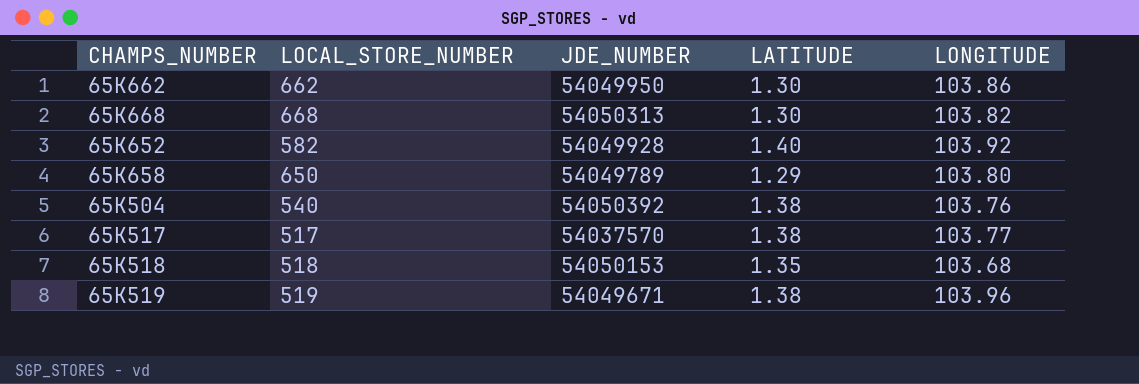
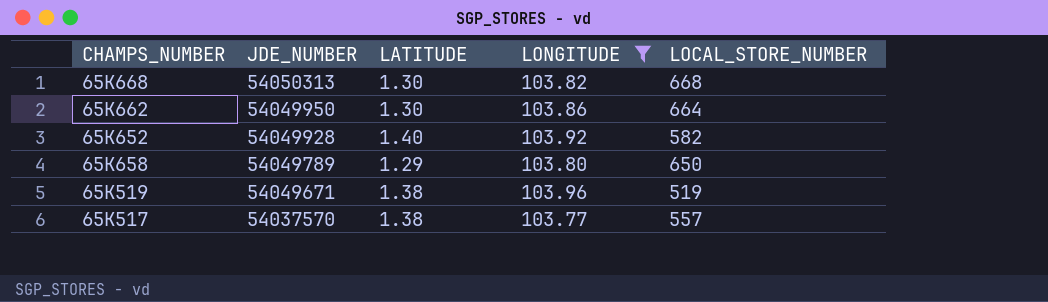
filter: none -> LONGITUDE >= 103.77
row order: none -> JDE_NUMBER descending
column LOCAL_STORE_NUMBER | position: 2 -> 5
65K662 | LOCAL_STORE_NUMBER: 662 -> 664
65K517 | LOCAL_STORE_NUMBER: 517 -> 557

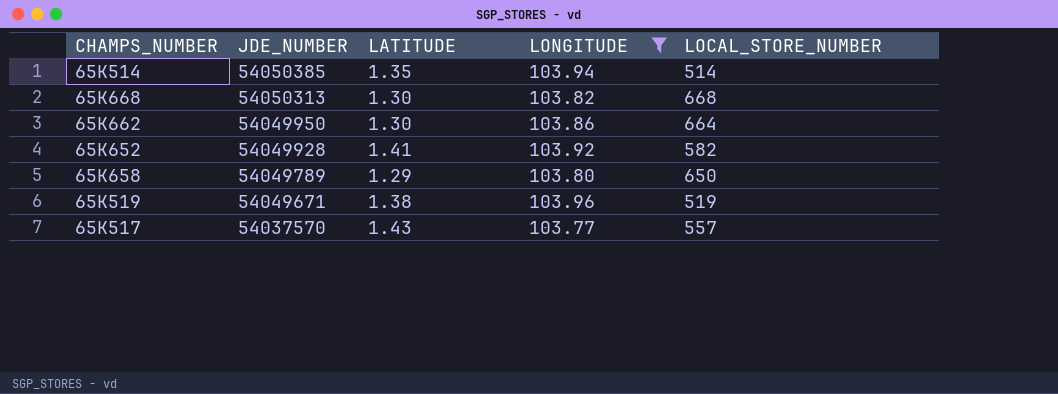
row 65K514: none -> 54050385 | 1.35 | 103.94 | 514
65K652 | LATITUDE: 1.40 -> 1.41
65K517 | LATITUDE: 1.38 -> 1.43

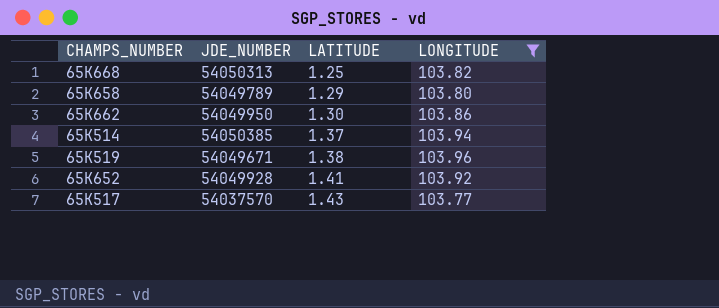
row order: JDE_NUMBER descending -> LATITUDE ascending
column LOCAL_STORE_NUMBER | position: 5 -> none
65K668 | LATITUDE: 1.30 -> 1.25
65K514 | LATITUDE: 1.35 -> 1.37

